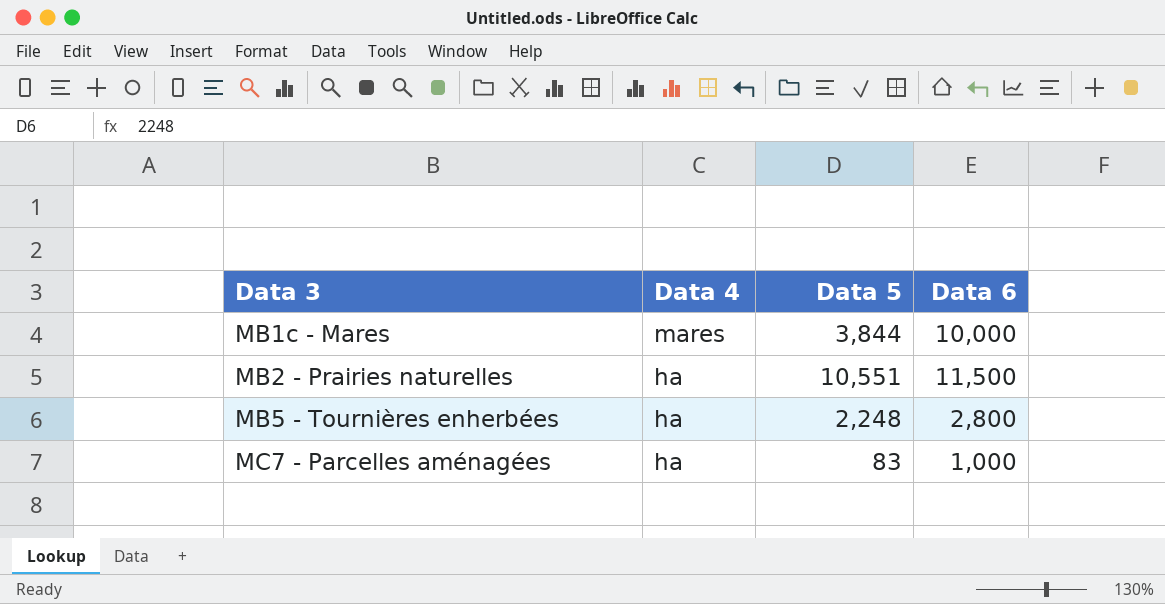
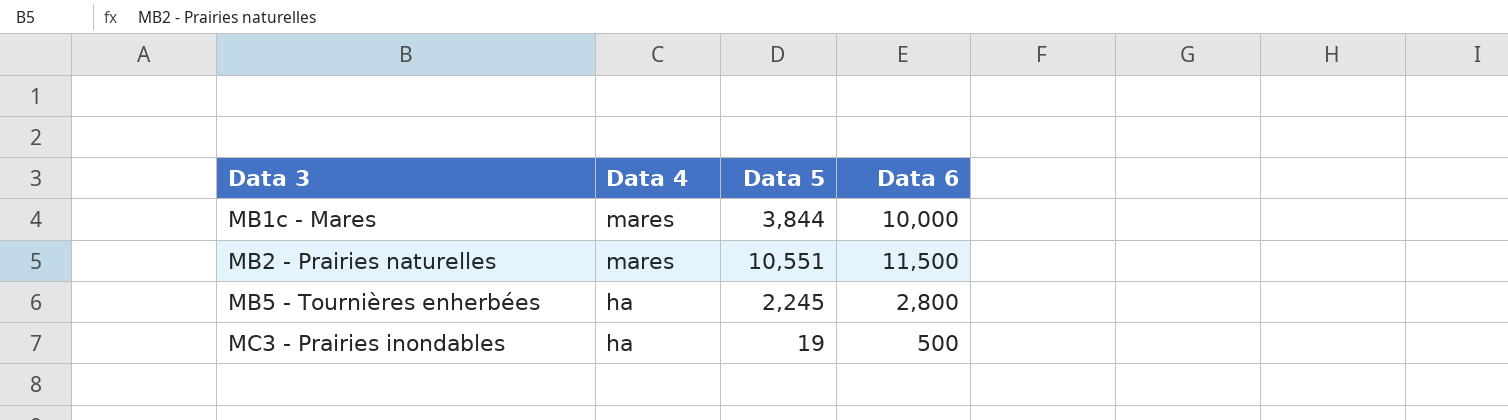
row MC7 - Parcelles aménagées: ha | 83 | 1,000 -> none
MB2 - Prairies naturelles | Data 4: ha -> mares
MB5 - Tournières enherbées | Data 5: 2,248 -> 2,245
row MC3 - Prairies inondables: none -> ha | 19 | 500

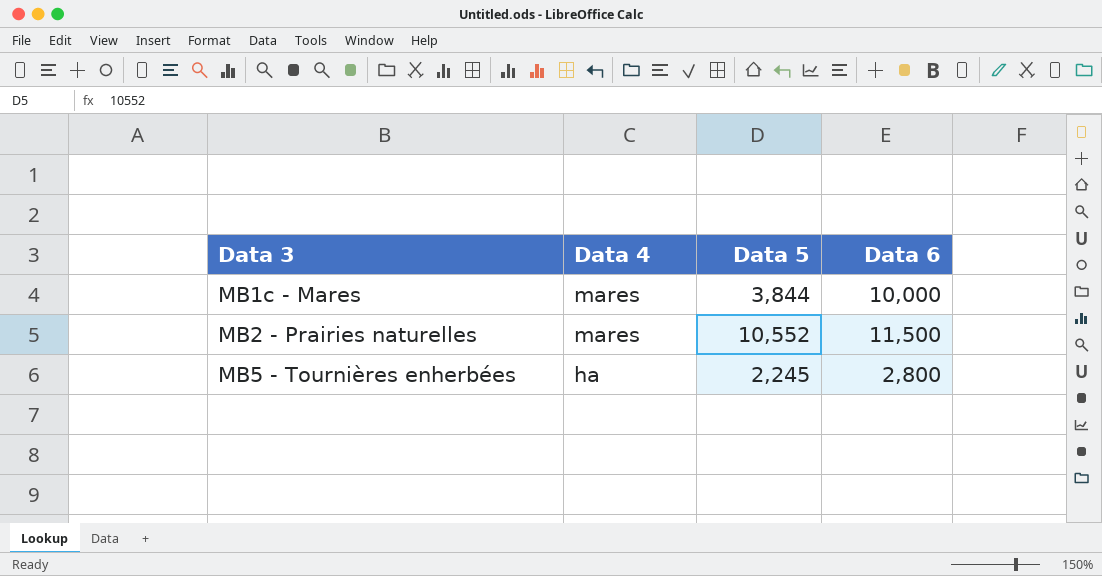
row MC3 - Prairies inondables: ha | 19 | 500 -> none
MB2 - Prairies naturelles | Data 5: 10,551 -> 10,552

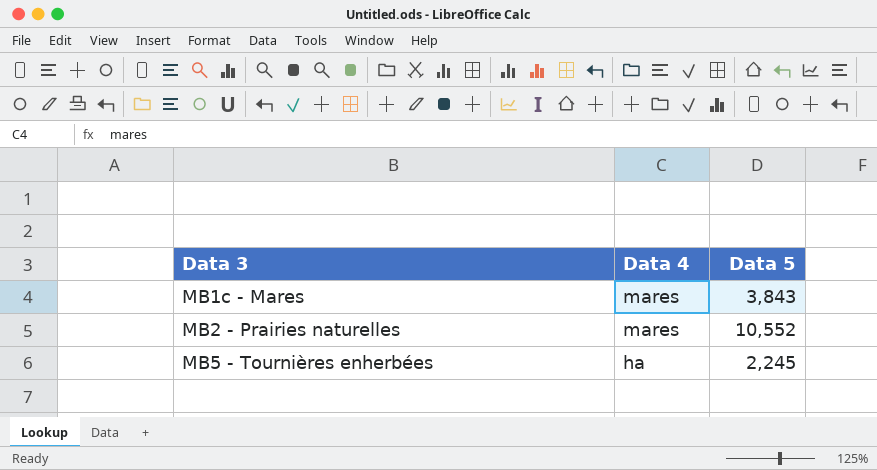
column Data 6 | position: 4 -> none
MB1c - Mares | Data 5: 3,844 -> 3,843

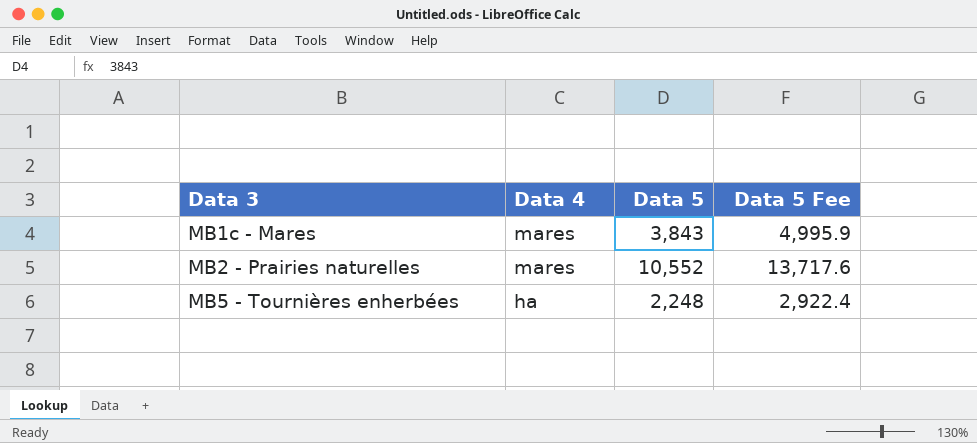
column Data 5 Fee | formula: none -> [Data 5] * 1.3
MB5 - Tournières enherbées | Data 5: 2,245 -> 2,248

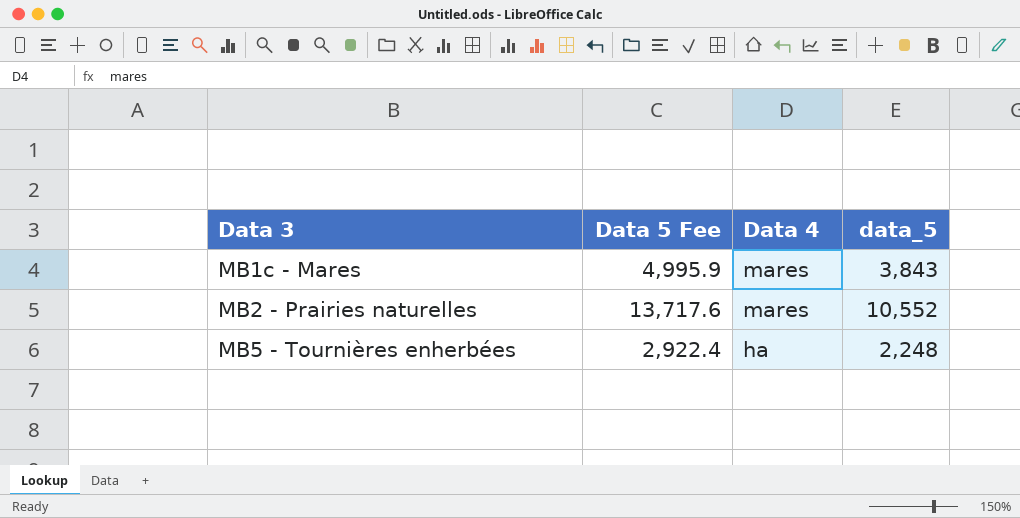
column Data 5 Fee | position: 4 -> 2
column name: Data 5 -> data_5

